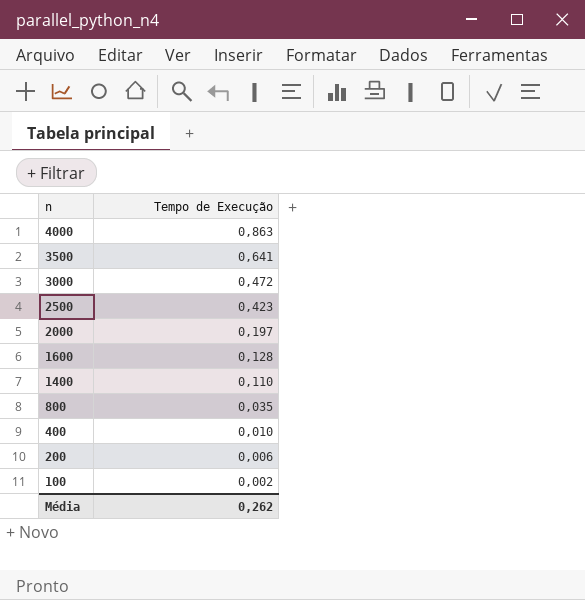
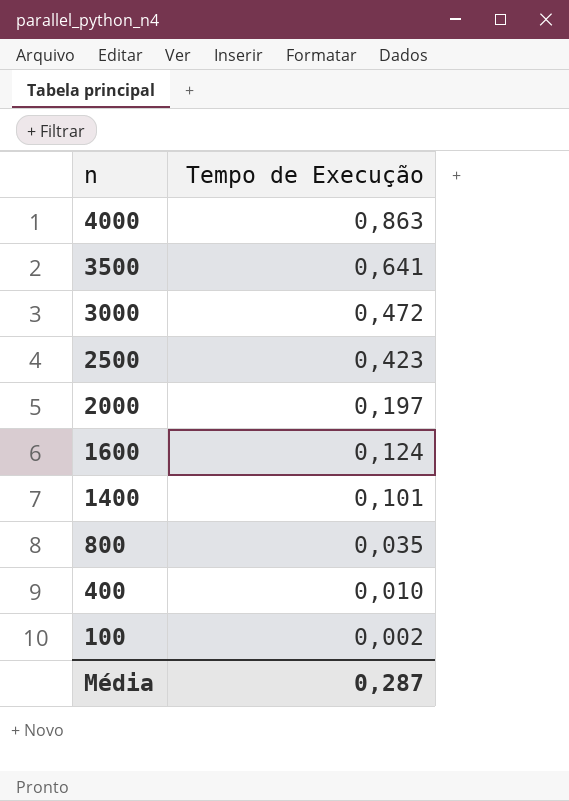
row 200: 0,006 -> none
1600 | Tempo de Execução: 0,128 -> 0,124
1400 | Tempo de Execução: 0,110 -> 0,101
Média | Tempo de Execução: 0,262 -> 0,287

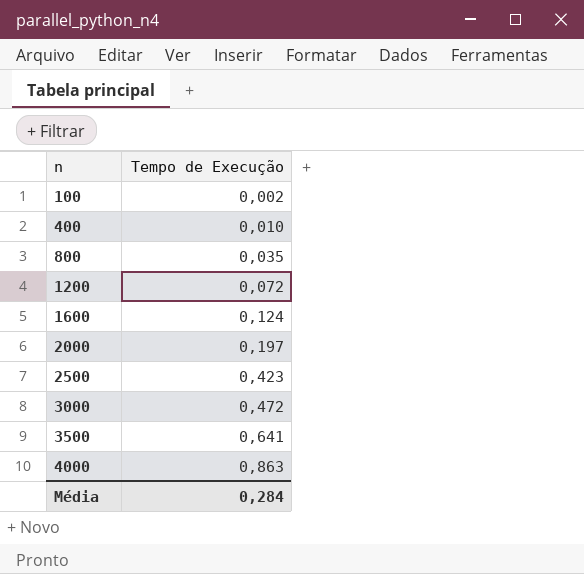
row order: n descending -> n ascending
row 1400: 0,101 -> none
row 1200: none -> 0,072
Média | Tempo de Execução: 0,287 -> 0,284

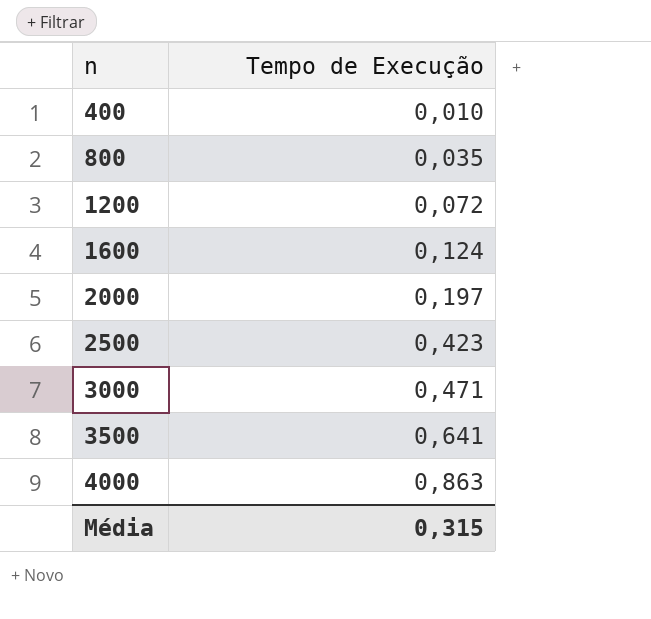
row 100: 0,002 -> none
3000 | Tempo de Execução: 0,472 -> 0,471
Média | Tempo de Execução: 0,284 -> 0,315

